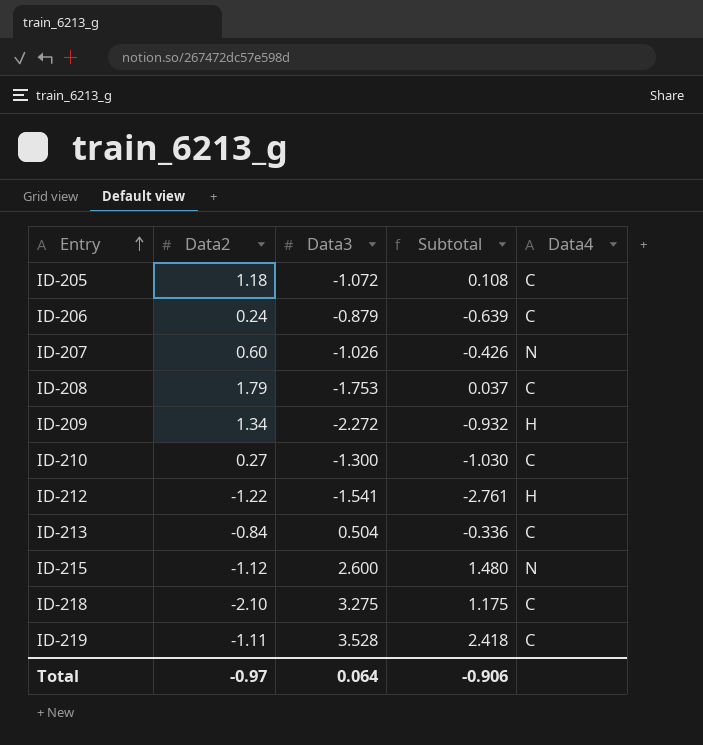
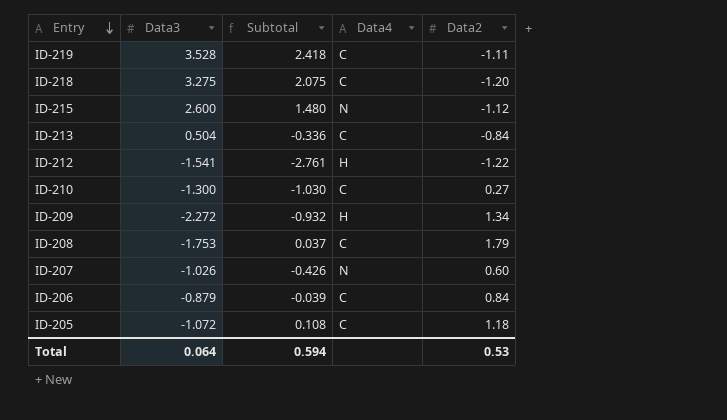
row order: Entry ascending -> Entry descending
column Data2 | position: 2 -> 5
ID-218 | Subtotal: 1.175 -> 2.075
ID-218 | Data2: -2.10 -> -1.20
ID-206 | Subtotal: -0.639 -> -0.039
ID-206 | Data2: 0.24 -> 0.84
Total | Subtotal: -0.906 -> 0.594
Total | Data2: -0.97 -> 0.53

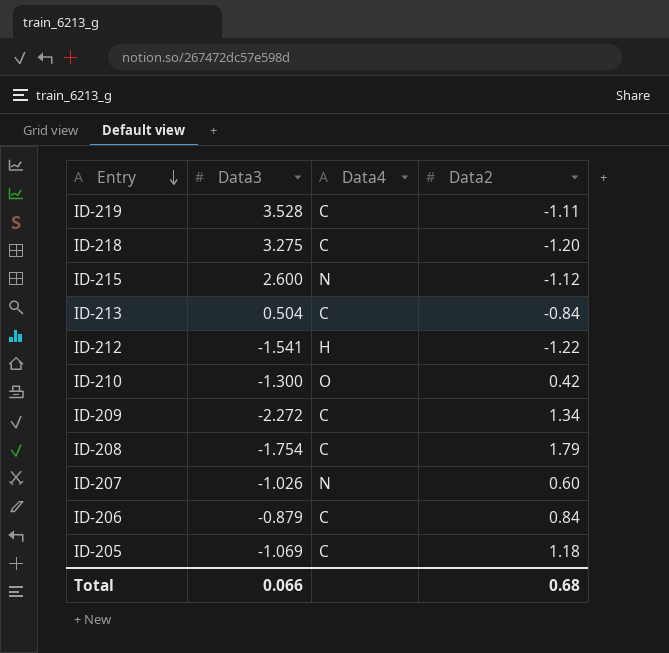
column Subtotal | formula: [Data3] + [Data2] -> none
ID-210 | Data4: C -> O
ID-210 | Data2: 0.27 -> 0.42
ID-209 | Data4: H -> C
ID-208 | Data3: -1.753 -> -1.754
ID-205 | Data3: -1.072 -> -1.069
Total | Data3: 0.064 -> 0.066
Total | Data2: 0.53 -> 0.68

